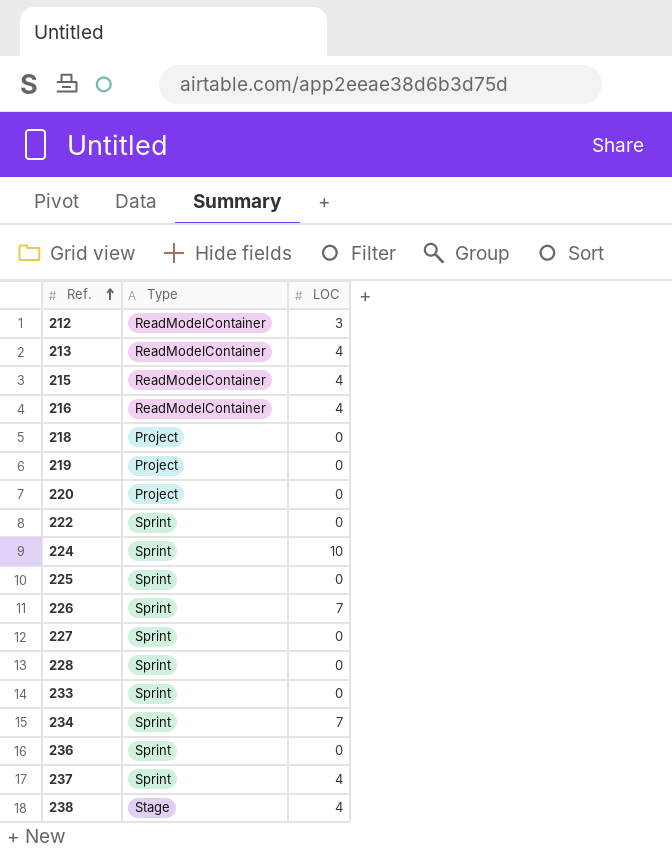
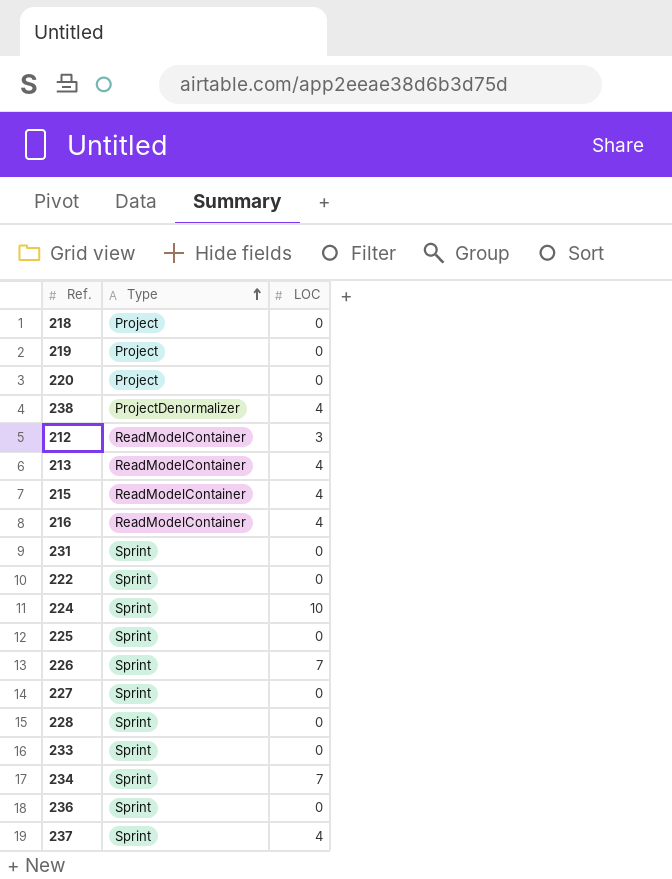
row order: Ref. ascending -> Type ascending
238 | Type: Stage -> ProjectDenormalizer
row 231: none -> Sprint | 0

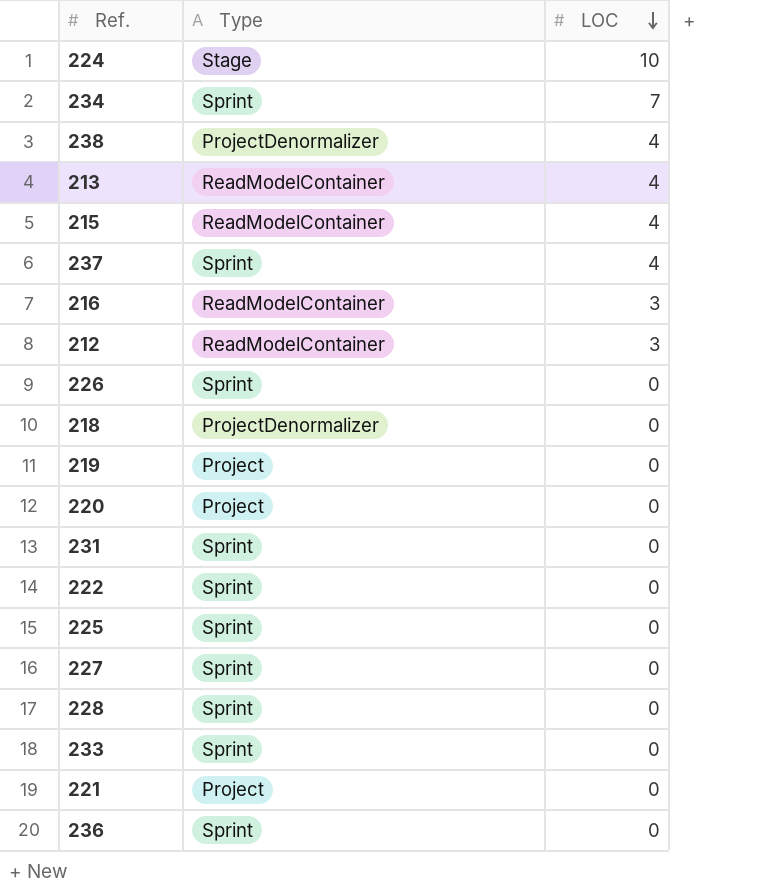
row order: Type ascending -> LOC descending
224 | Type: Sprint -> Stage
216 | LOC: 4 -> 3
226 | LOC: 7 -> 0
218 | Type: Project -> ProjectDenormalizer
row 221: none -> Project | 0

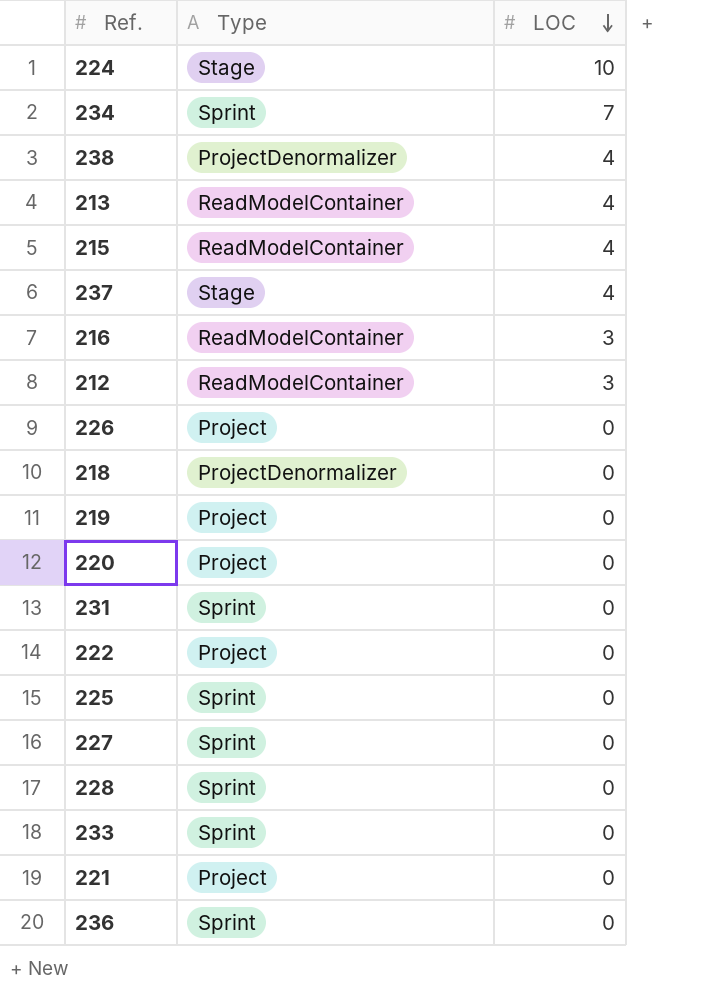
237 | Type: Sprint -> Stage
226 | Type: Sprint -> Project
222 | Type: Sprint -> Project

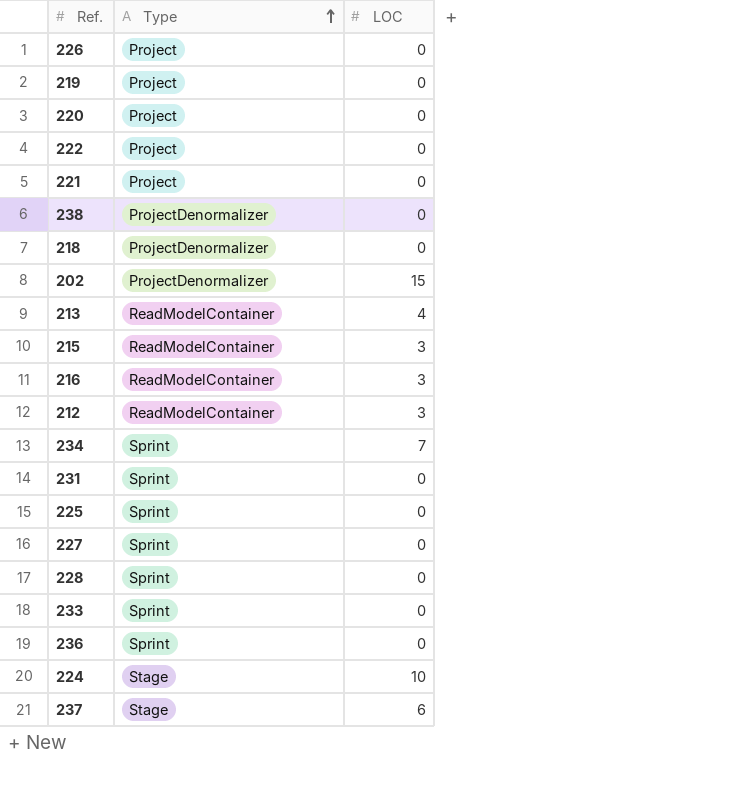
row order: LOC descending -> Type ascending
238 | LOC: 4 -> 0
row 202: none -> ProjectDenormalizer | 15
215 | LOC: 4 -> 3
237 | LOC: 4 -> 6

